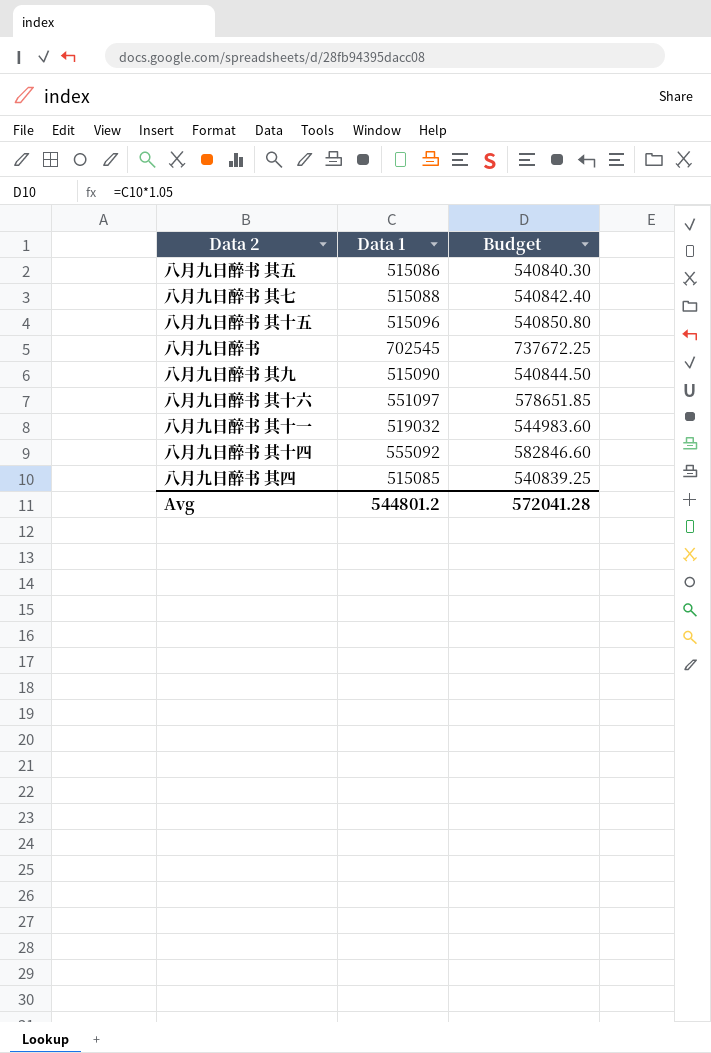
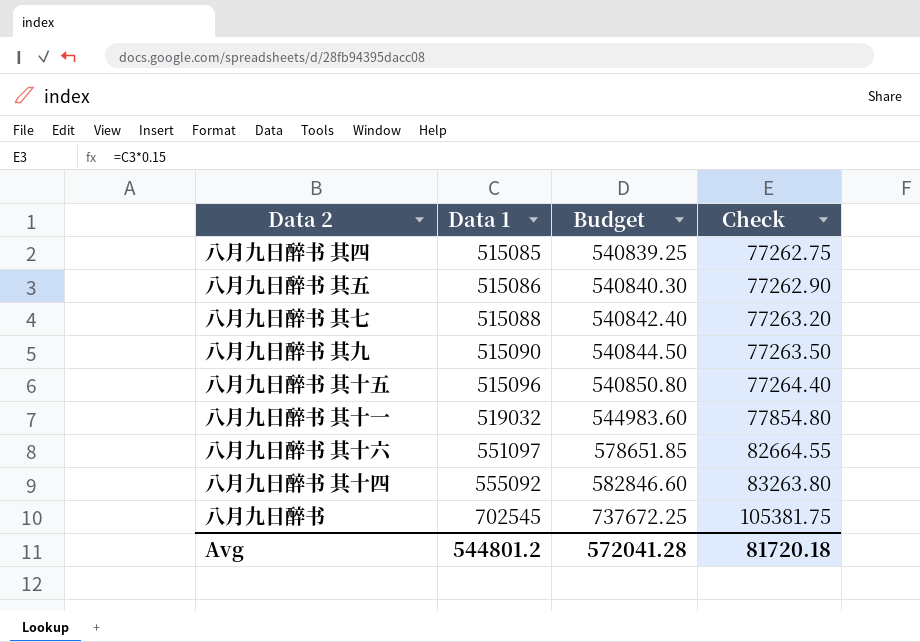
row order: none -> Data 1 ascending
column Check | formula: none -> [Data 1] * 0.15

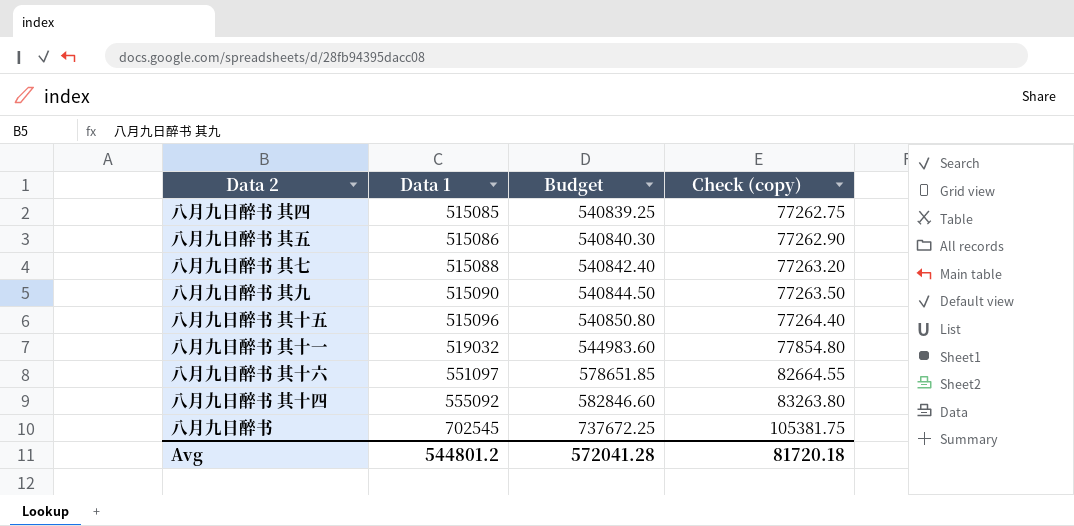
column name: Check -> Check (copy)

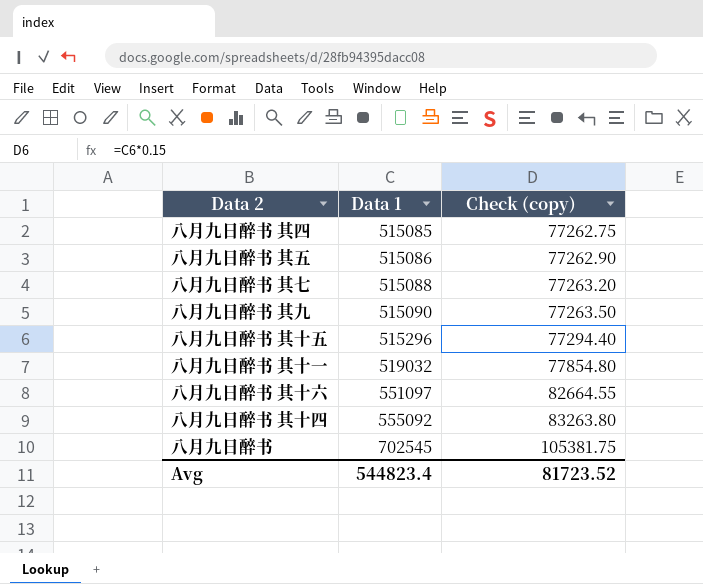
column Budget | formula: [Data 1] * 1.05 -> none
八月九日醉书 其十五 | Data 1: 515096 -> 515296
八月九日醉书 其十五 | Check (copy): 77264.40 -> 77294.40
Avg | Data 1: 544801.2 -> 544823.4
Avg | Check (copy): 81720.18 -> 81723.52

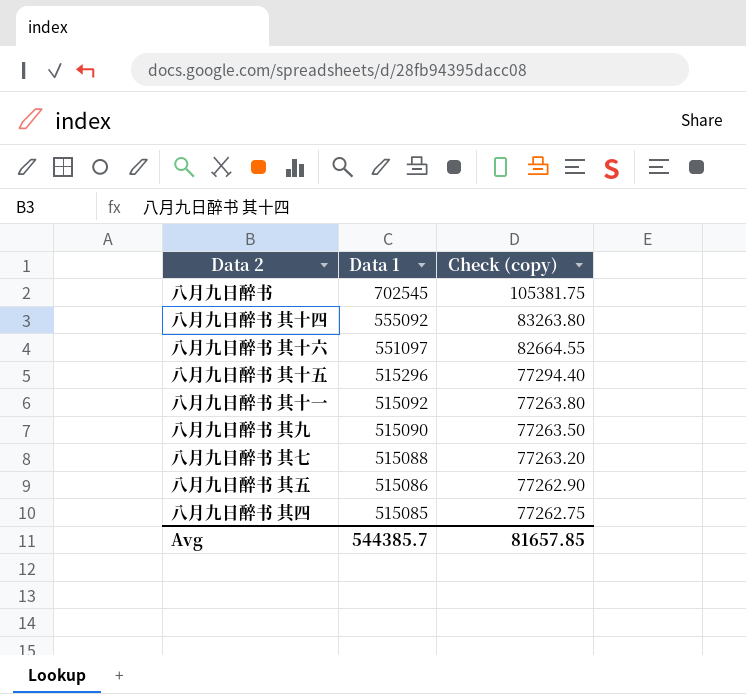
row order: Data 1 ascending -> Data 1 descending
八月九日醉书 其十一 | Data 1: 519032 -> 515092
八月九日醉书 其十一 | Check (copy): 77854.80 -> 77263.80
Avg | Data 1: 544823.4 -> 544385.7
Avg | Check (copy): 81723.52 -> 81657.85

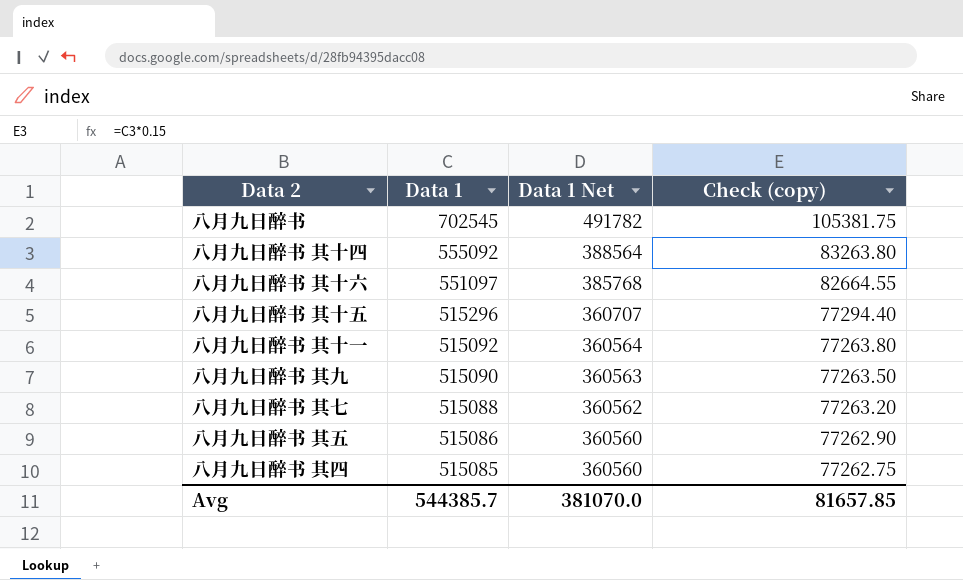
column Data 1 Net | formula: none -> [Data 1] * 0.7

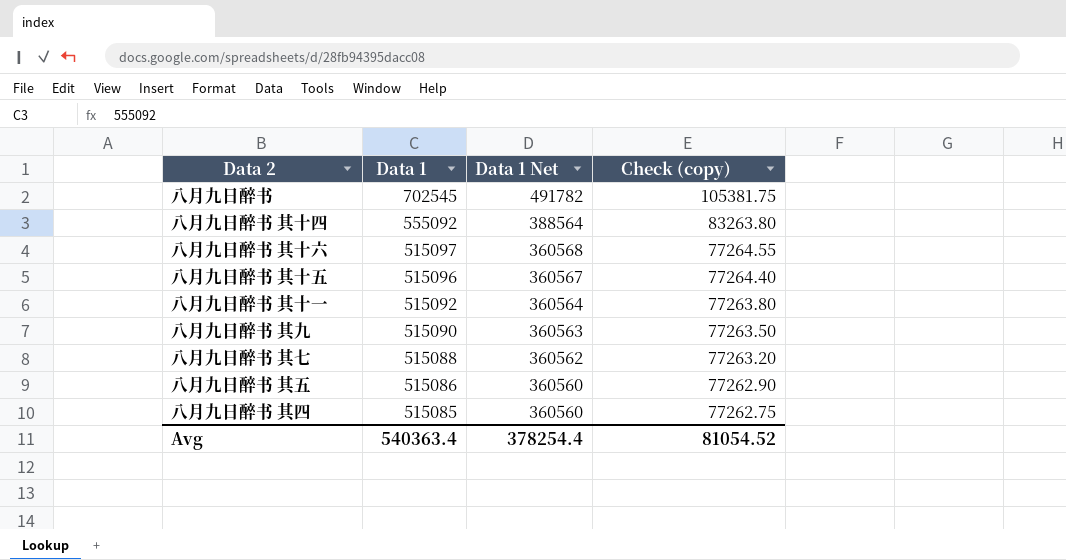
八月九日醉书 其十六 | Data 1: 551097 -> 515097
八月九日醉书 其十六 | Data 1 Net: 385768 -> 360568
八月九日醉书 其十六 | Check (copy): 82664.55 -> 77264.55
八月九日醉书 其十五 | Data 1: 515296 -> 515096
八月九日醉书 其十五 | Data 1 Net: 360707 -> 360567
八月九日醉书 其十五 | Check (copy): 77294.40 -> 77264.40
Avg | Data 1: 544385.7 -> 540363.4
Avg | Data 1 Net: 381070.0 -> 378254.4
Avg | Check (copy): 81657.85 -> 81054.52

